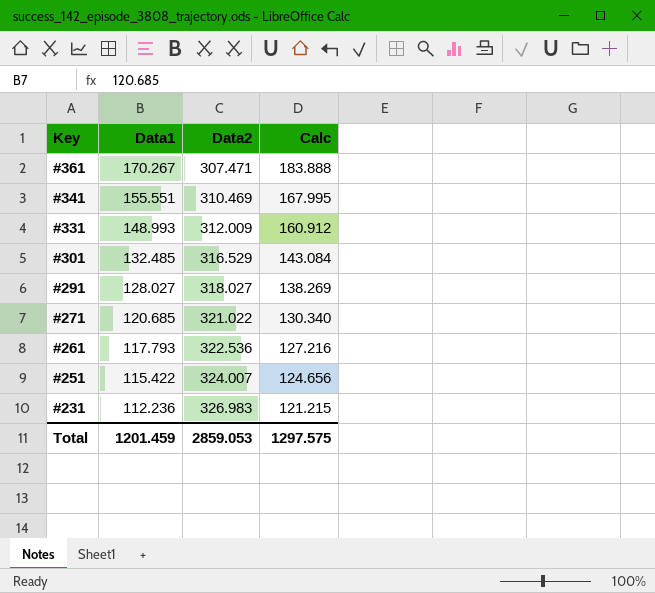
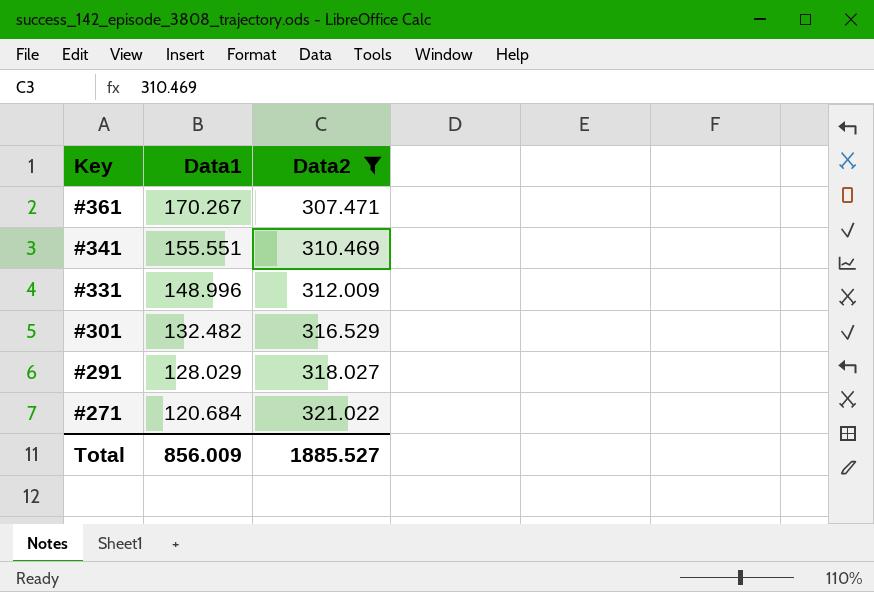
filter: none -> Data2 <= 321.022
column Calc | formula: [Data1] * 1.08 -> none
#331 | Data1: 148.993 -> 148.996
#301 | Data1: 132.485 -> 132.482
#291 | Data1: 128.027 -> 128.029
#271 | Data1: 120.685 -> 120.684
Total | Data1: 1201.459 -> 856.009
Total | Data2: 2859.053 -> 1885.527

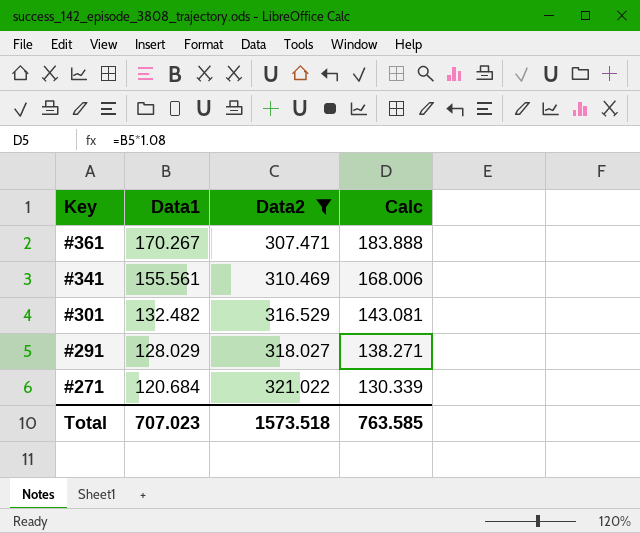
column Calc | formula: none -> [Data1] * 1.08
row #331: 148.996 | 312.009 -> none
#341 | Data1: 155.551 -> 155.561
Total | Data1: 856.009 -> 707.023
Total | Data2: 1885.527 -> 1573.518

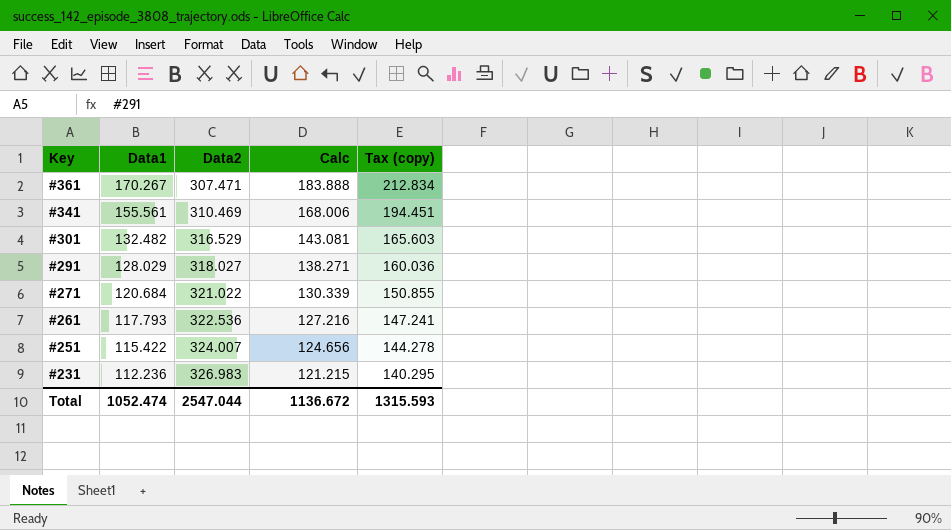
filter: Data2 <= 321.022 -> none
column Tax (copy) | formula: none -> [Data1] * 1.25
Total | Data1: 707.023 -> 1052.474
Total | Data2: 1573.518 -> 2547.044
Total | Calc: 763.585 -> 1136.672

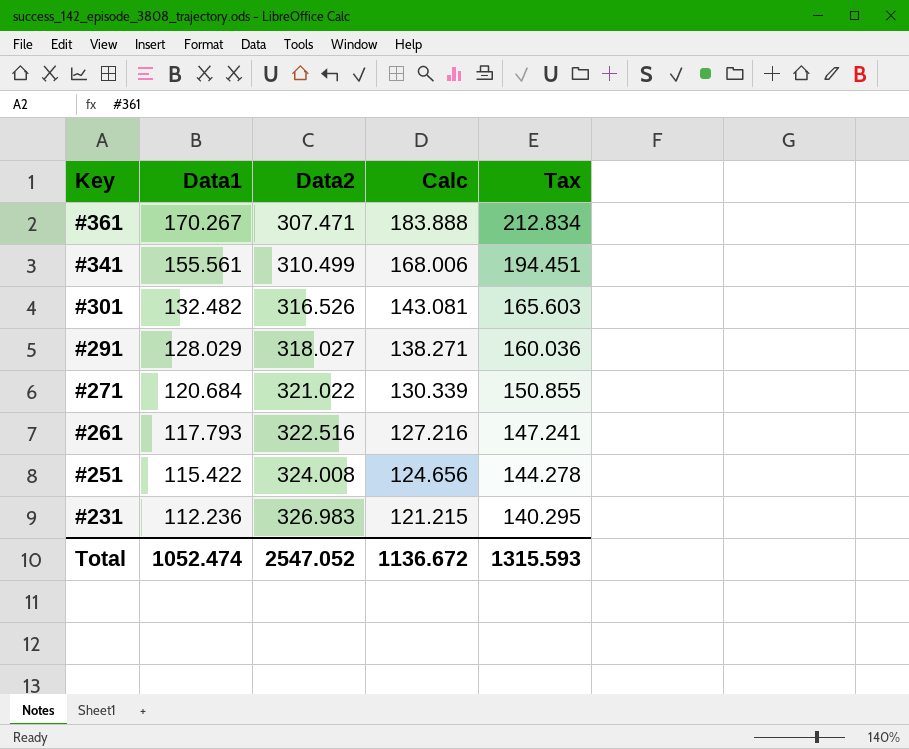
column name: Tax (copy) -> Tax
#341 | Data2: 310.469 -> 310.499
#301 | Data2: 316.529 -> 316.526
#261 | Data2: 322.536 -> 322.516
#251 | Data2: 324.007 -> 324.008
Total | Data2: 2547.044 -> 2547.052

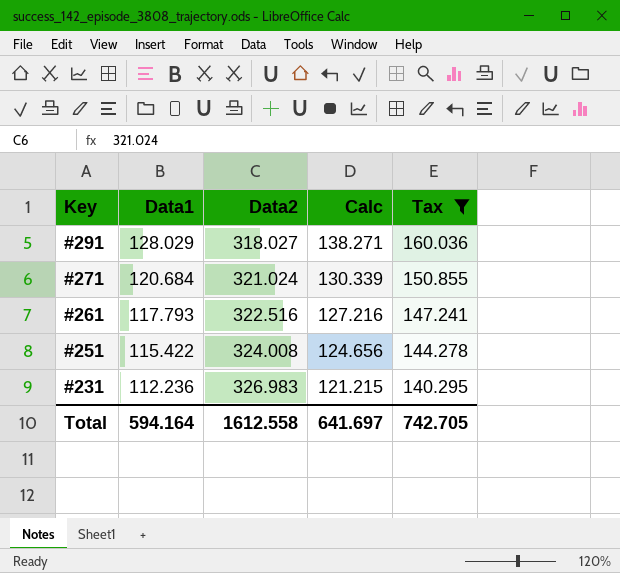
filter: none -> Tax <= 160.036
#271 | Data2: 321.022 -> 321.024
Total | Data1: 1052.474 -> 594.164
Total | Data2: 2547.052 -> 1612.558
Total | Calc: 1136.672 -> 641.697
Total | Tax: 1315.593 -> 742.705

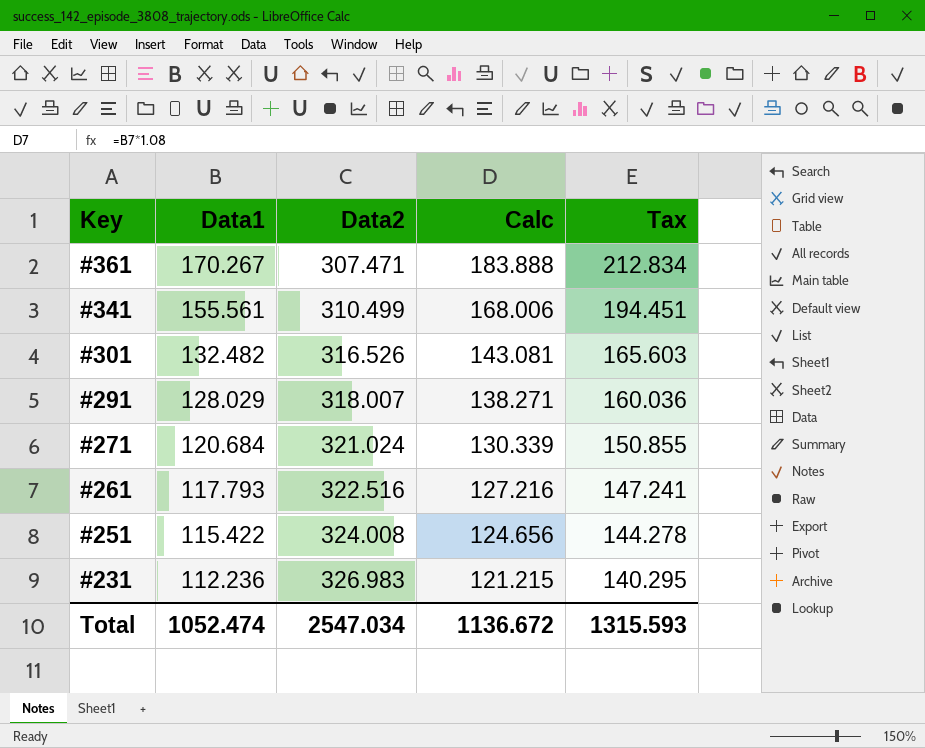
filter: Tax <= 160.036 -> none
#291 | Data2: 318.027 -> 318.007
Total | Data1: 594.164 -> 1052.474
Total | Data2: 1612.558 -> 2547.034
Total | Calc: 641.697 -> 1136.672
Total | Tax: 742.705 -> 1315.593

